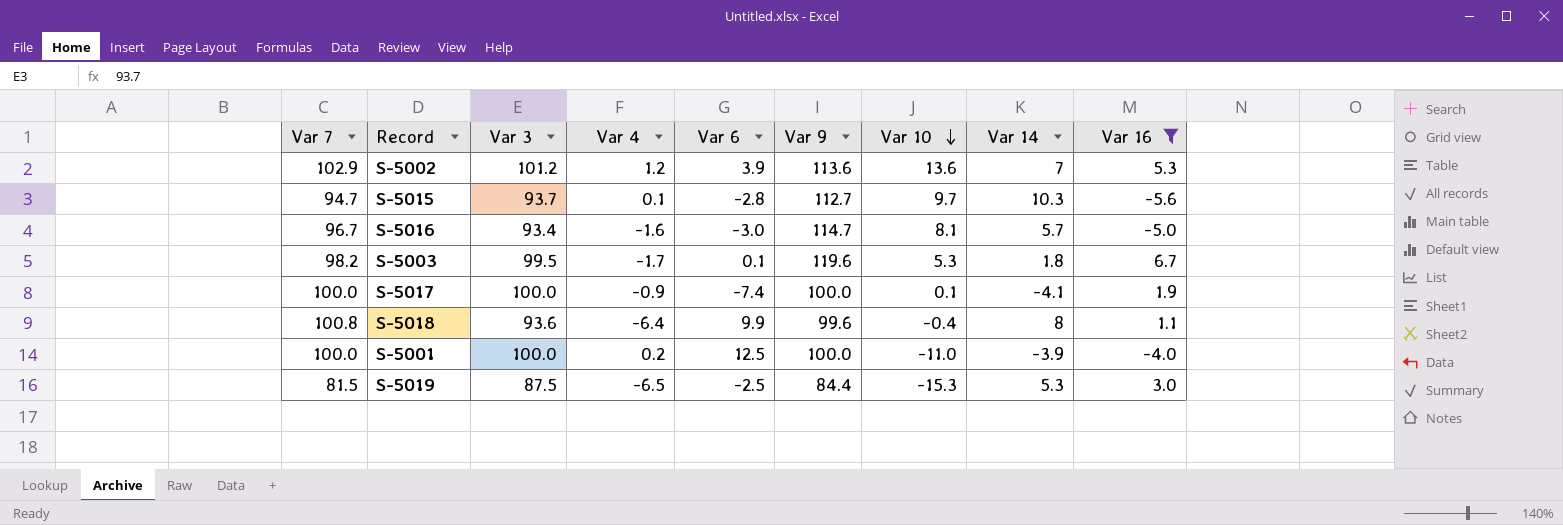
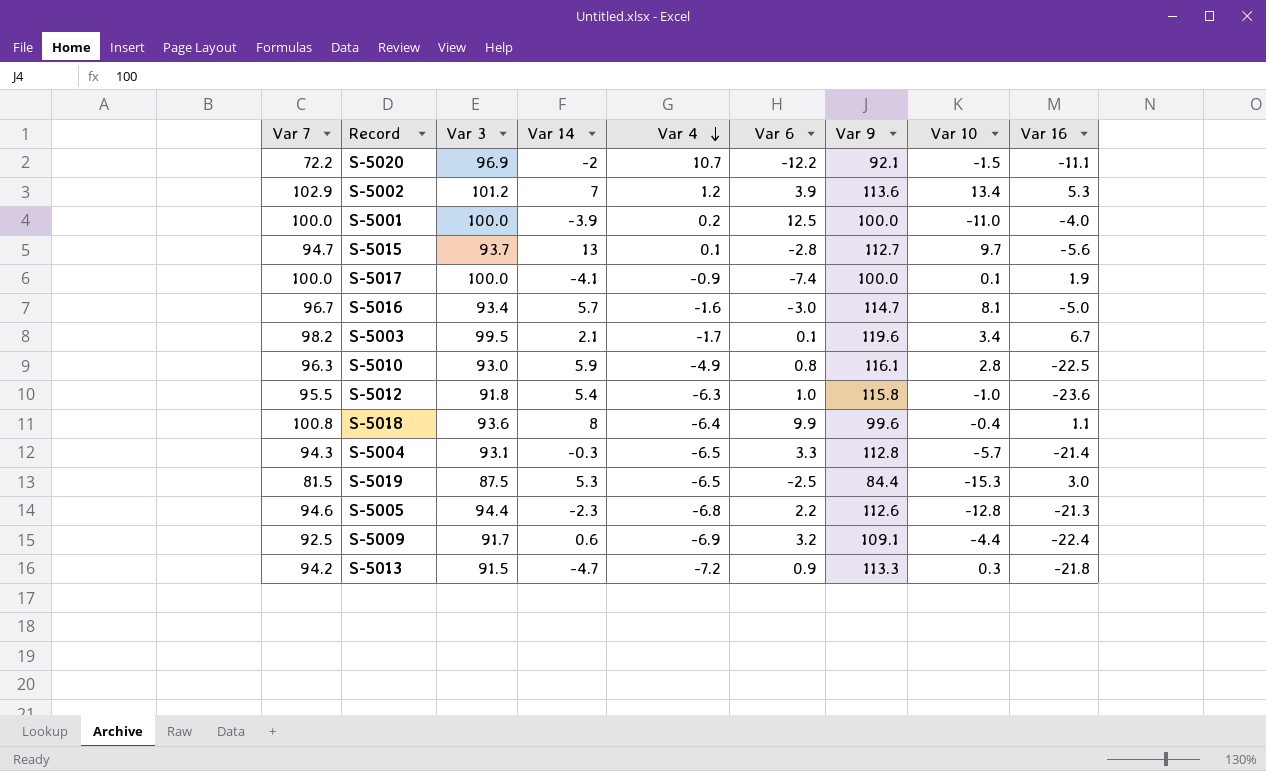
filter: Var 16 >= -5.6 -> none
row order: Var 10 descending -> Var 4 descending
column Var 14 | position: 8 -> 4
S-5002 | Var 10: 13.6 -> 13.4
S-5015 | Var 14: 10.3 -> 13
S-5003 | Var 14: 1.8 -> 2.1
S-5003 | Var 10: 5.3 -> 3.4

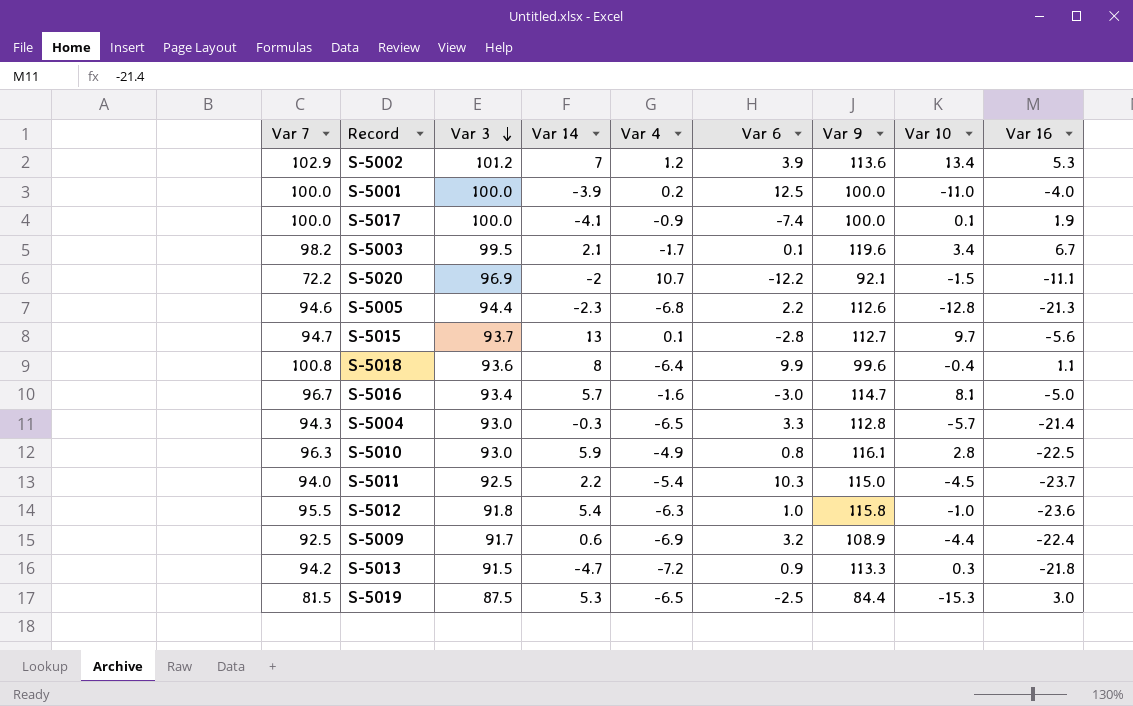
row order: Var 4 descending -> Var 3 descending
S-5004 | Var 3: 93.1 -> 93.0
row S-5011: none -> 94.0 | 92.5 | 2.2 | -5.4 | 10.3 | 115.0 | -4.5 | -23.7
S-5009 | Var 9: 109.1 -> 108.9

